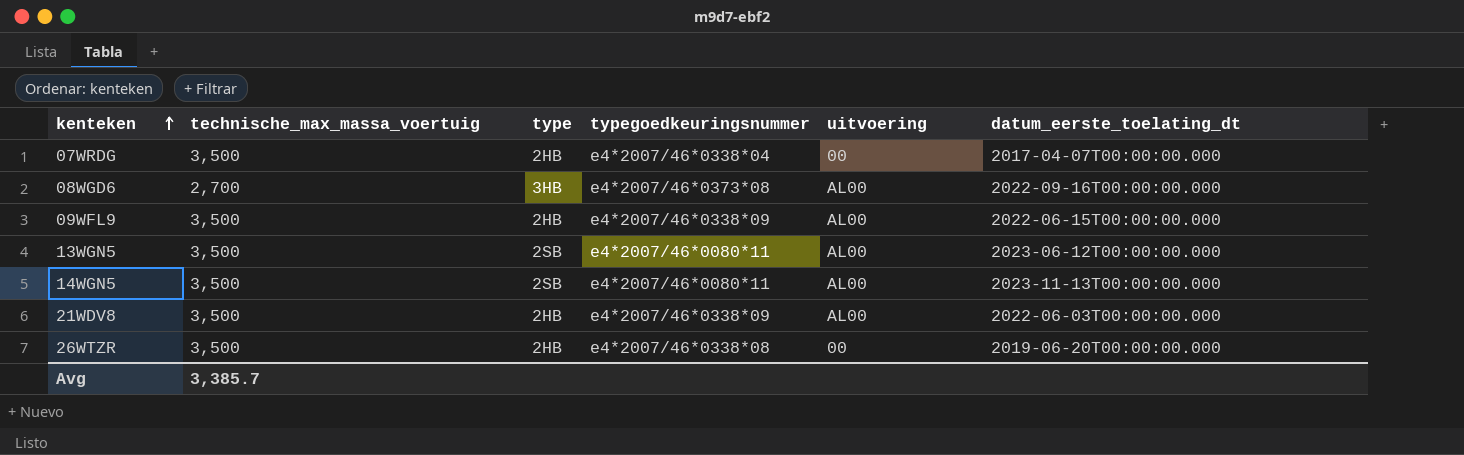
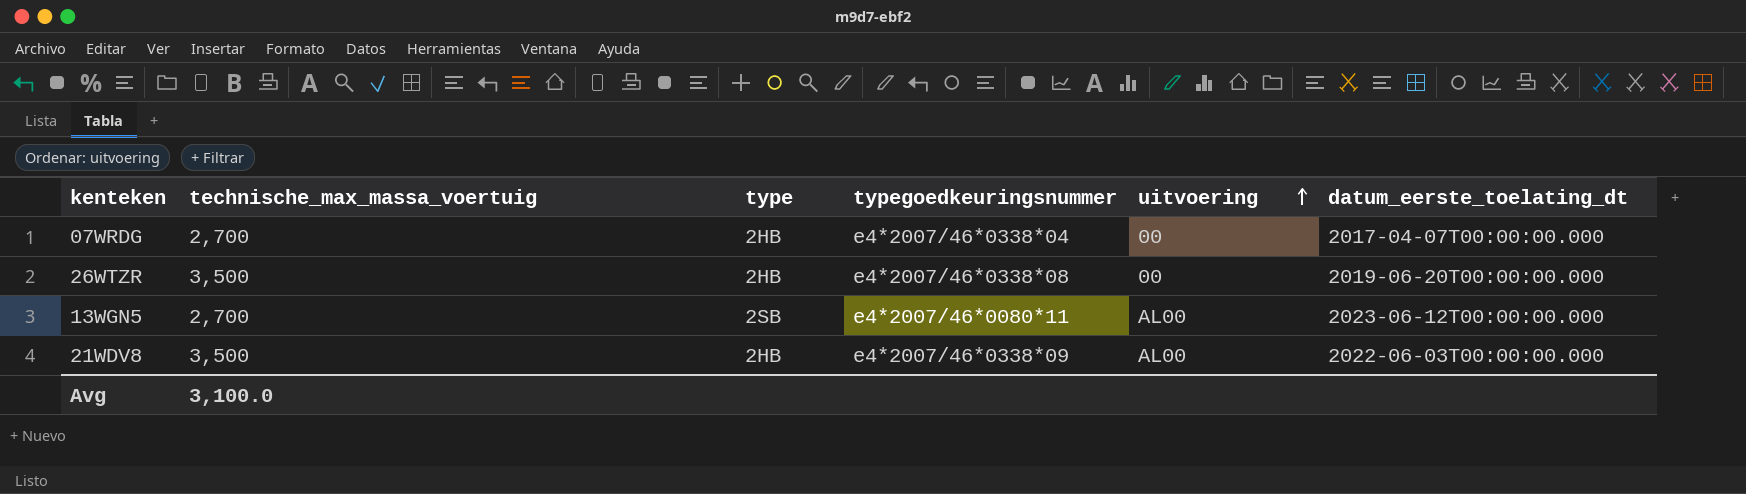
row order: kenteken ascending -> uitvoering ascending
row 08WGD6: 2,700 | 3HB | e4*2007/46*0373*08 | AL00 | 2022-09-16T00:00:00.000 -> none
row 09WFL9: 3,500 | 2HB | e4*2007/46*0338*09 | AL00 | 2022-06-15T00:00:00.000 -> none
row 14WGN5: 3,500 | 2SB | e4*2007/46*0080*11 | AL00 | 2023-11-13T00:00:00.000 -> none
07WRDG | technische_max_massa_voertuig: 3,500 -> 2,700
13WGN5 | technische_max_massa_voertuig: 3,500 -> 2,700
Avg | technische_max_massa_voertuig: 3,385.7 -> 3,100.0

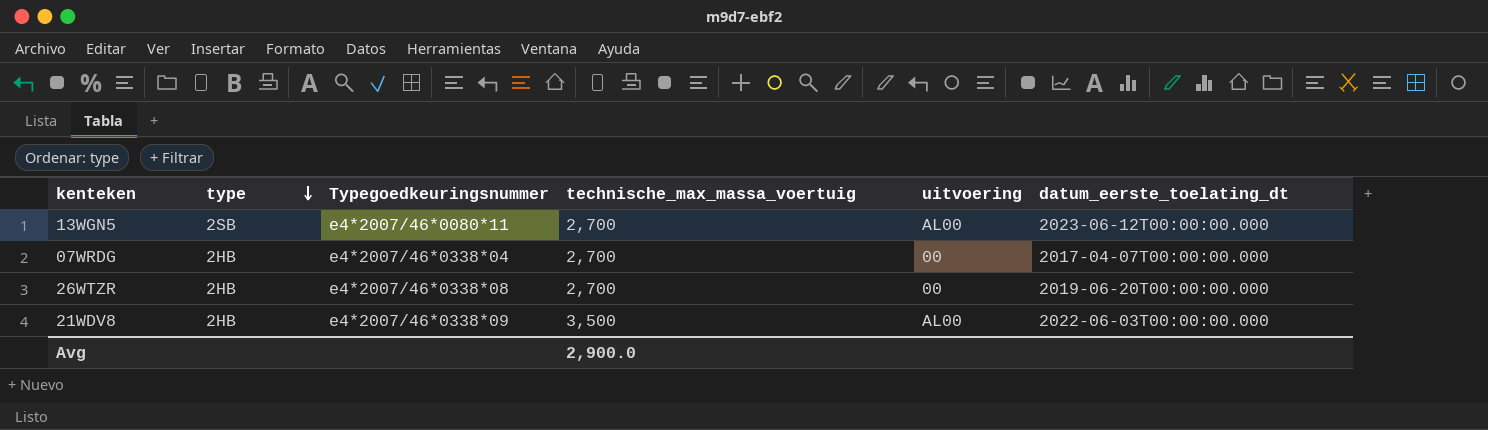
row order: uitvoering ascending -> type descending
column name: typegoedkeuringsnummer -> Typegoedkeuringsnummer
column technische_max_massa_voertuig | position: 2 -> 4
26WTZR | technische_max_massa_voertuig: 3,500 -> 2,700
Avg | technische_max_massa_voertuig: 3,100.0 -> 2,900.0

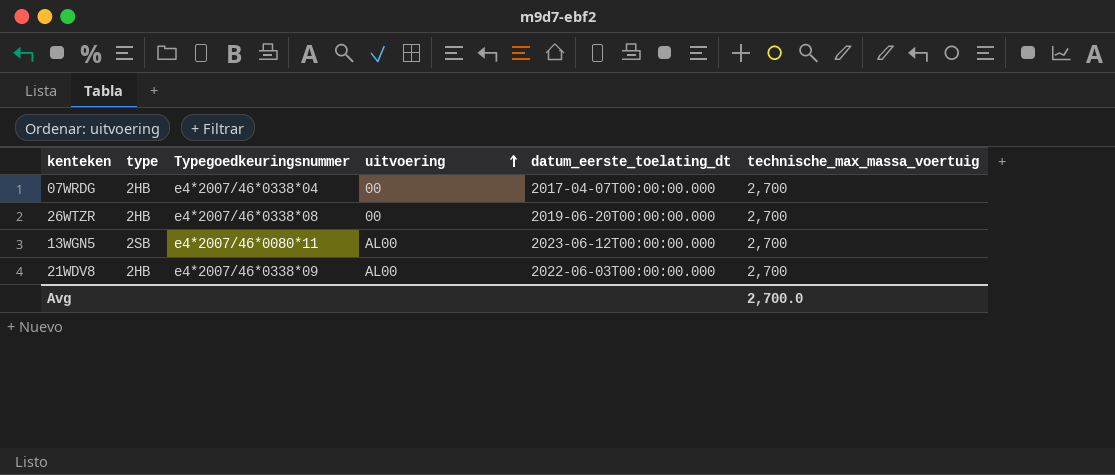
row order: type descending -> uitvoering ascending
column technische_max_massa_voertuig | position: 4 -> 6
21WDV8 | technische_max_massa_voertuig: 3,500 -> 2,700
Avg | technische_max_massa_voertuig: 2,900.0 -> 2,700.0

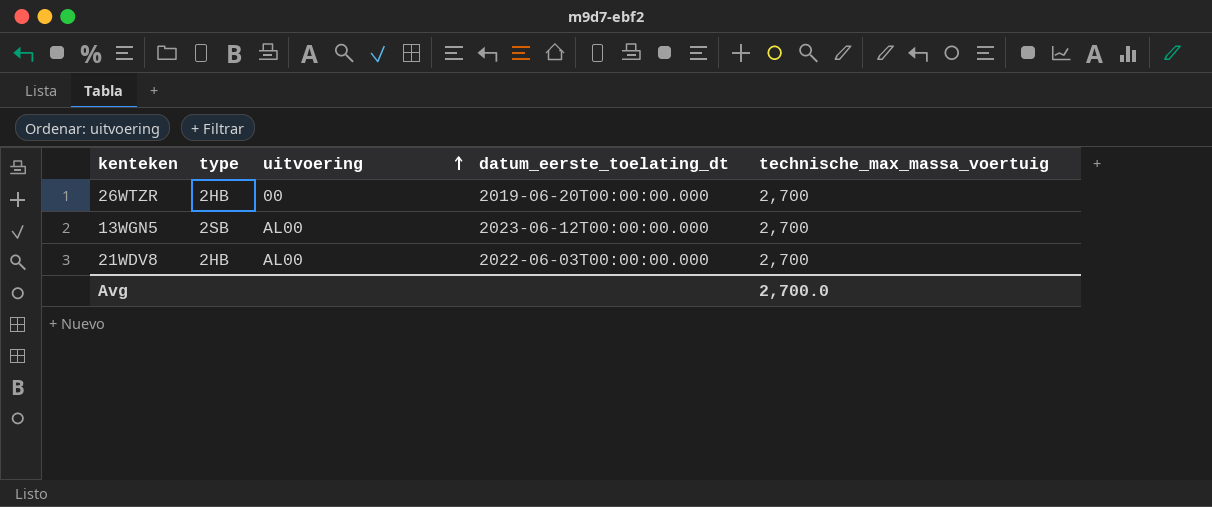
column Typegoedkeuringsnummer | position: 3 -> none
row 07WRDG: 2HB | e4*2007/46*0338*04 | 00 | 2017-04-07T00:00:00.000 | 2,700 -> none

